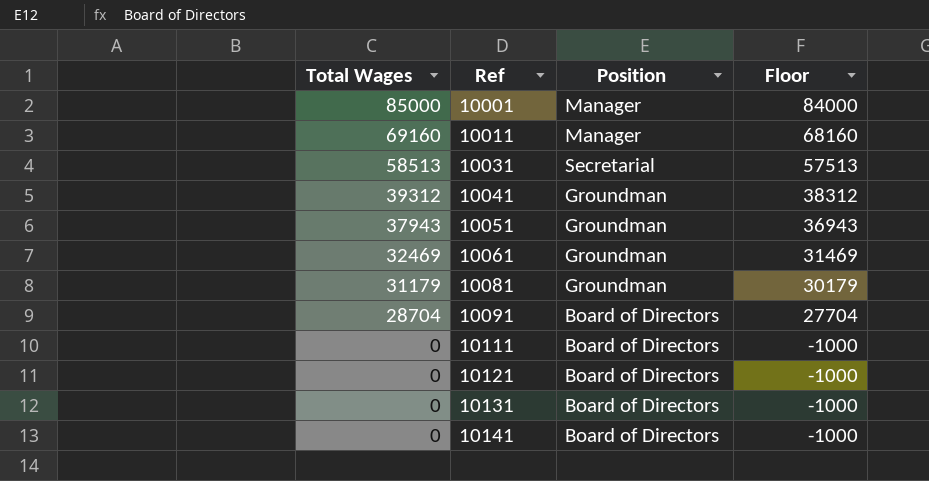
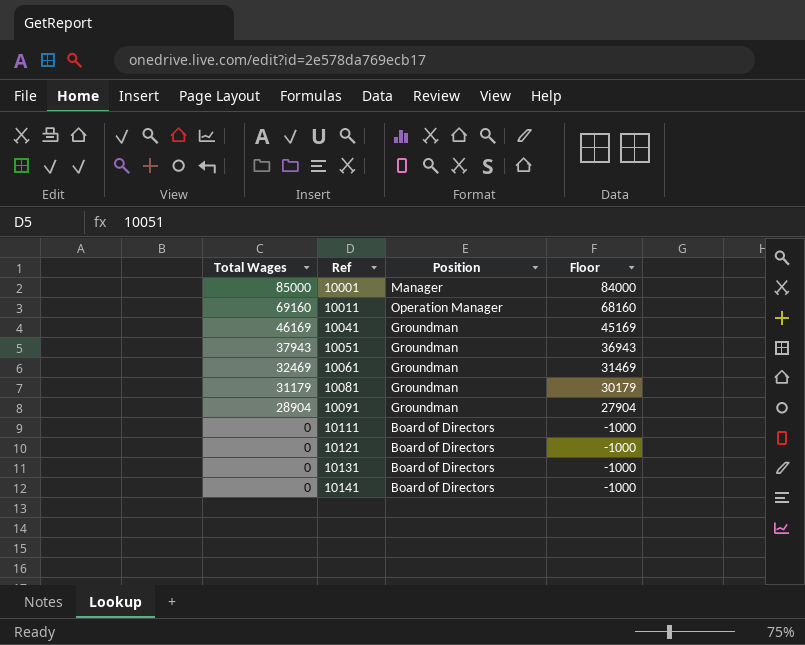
row 10031: 58513 | Secretarial | 57513 -> none
10011 | Position: Manager -> Operation Manager
10041 | Total Wages: 39312 -> 46169
10041 | Floor: 38312 -> 45169
10091 | Total Wages: 28704 -> 28904
10091 | Position: Board of Directors -> Groundman
10091 | Floor: 27704 -> 27904

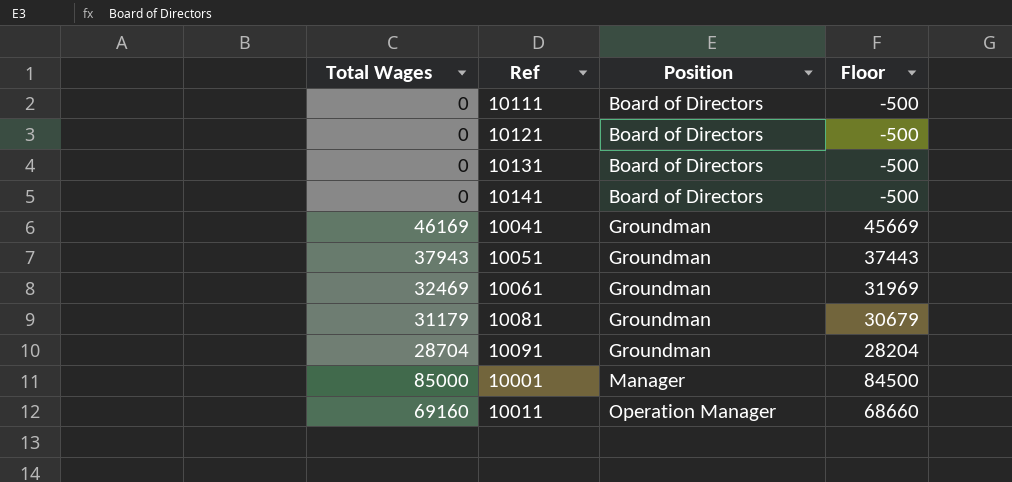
row order: Total Wages descending -> Position ascending
column Floor | formula: [Total Wages] - 1000 -> [Total Wages] - 500
10091 | Total Wages: 28904 -> 28704

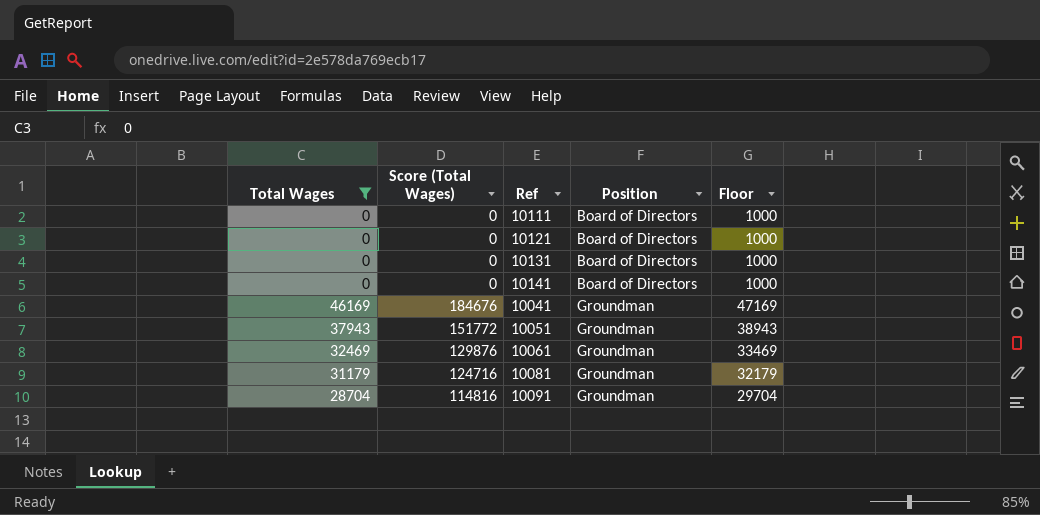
filter: none -> Total Wages <= 46169
column Score (Total Wages) | formula: none -> [Total Wages] * 4
column Floor | formula: [Total Wages] - 500 -> [Total Wages] + 1000

